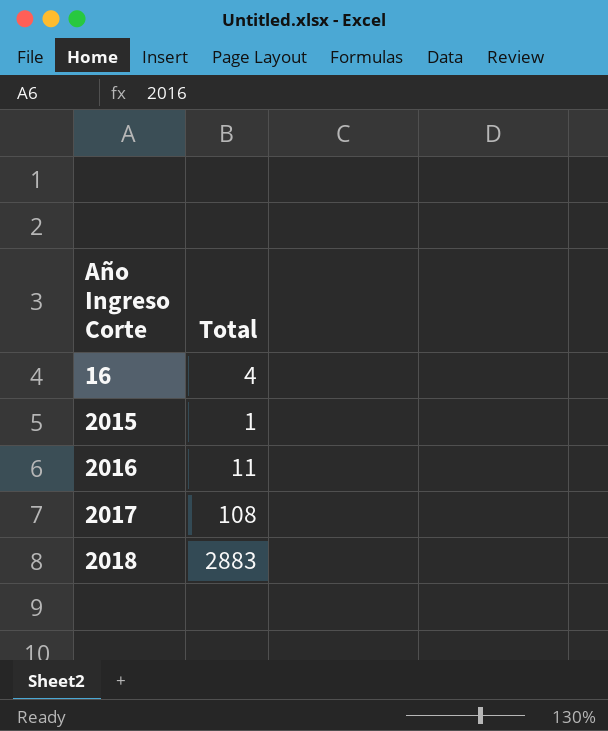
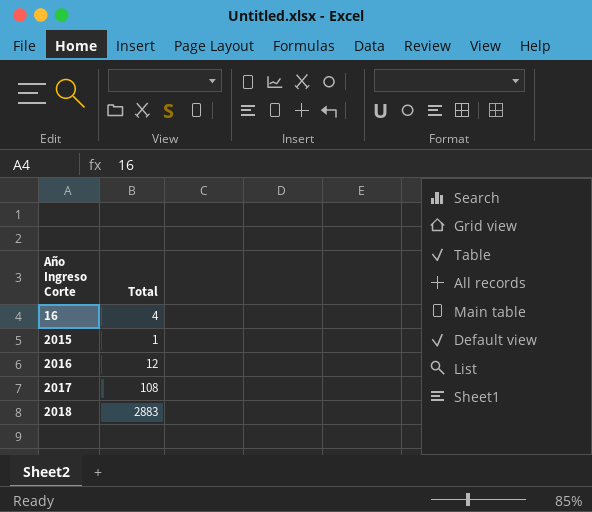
2016 | Total: 11 -> 12

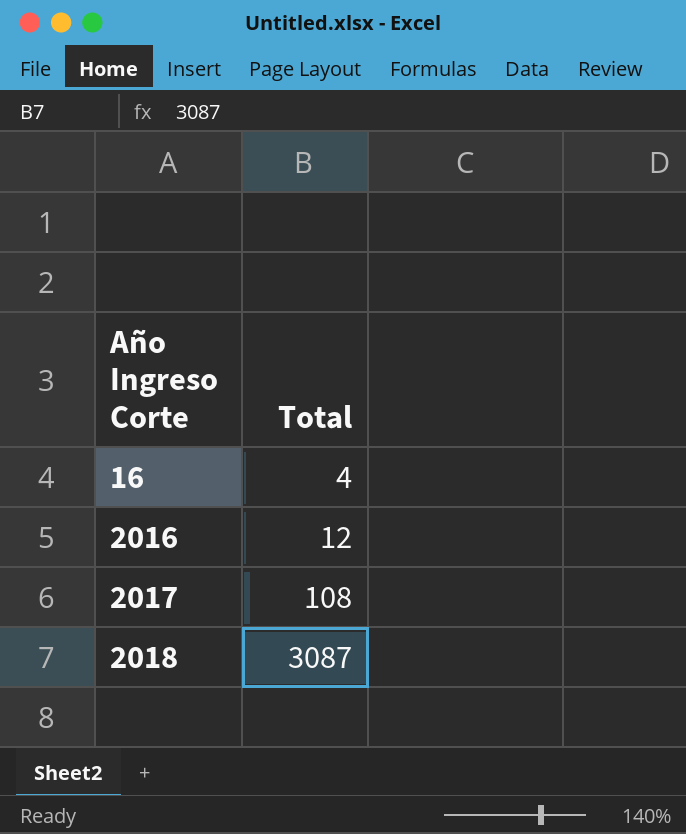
row 2015: 1 -> none
2018 | Total: 2883 -> 3087

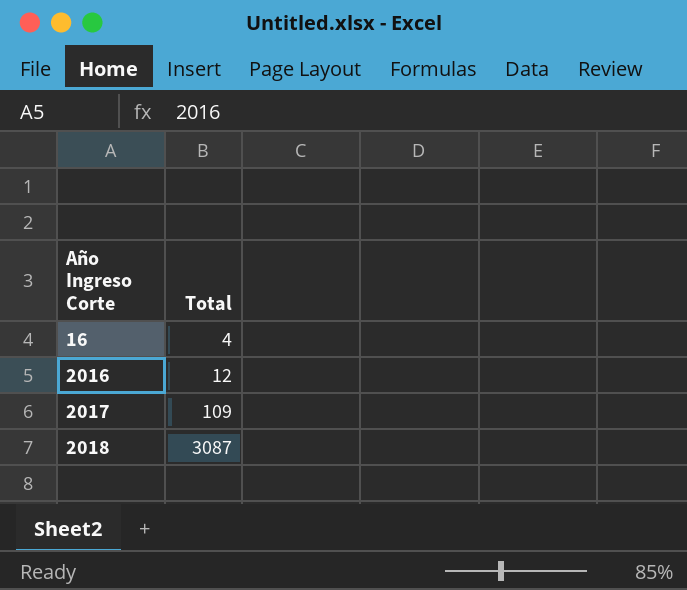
2017 | Total: 108 -> 109

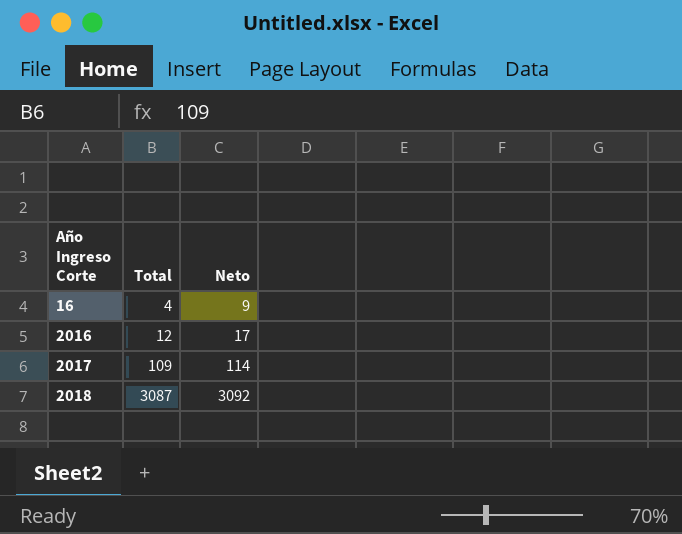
column Neto | formula: none -> [Total] + 5

